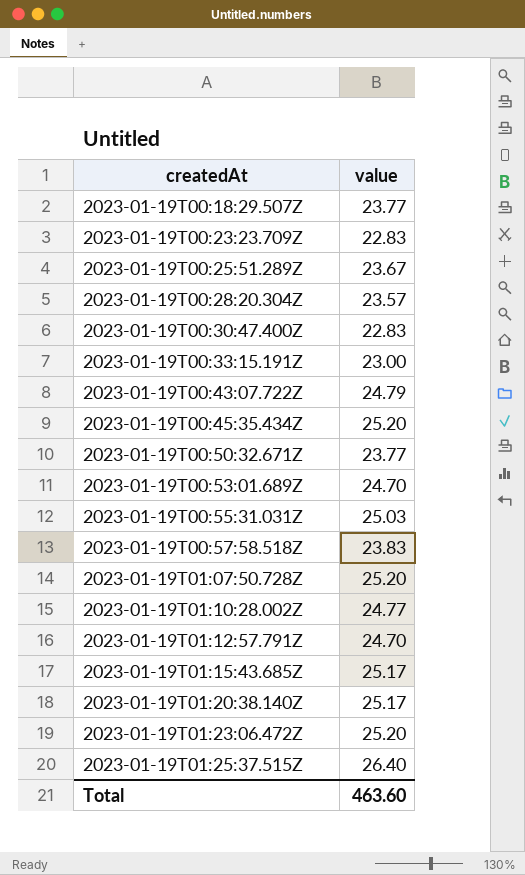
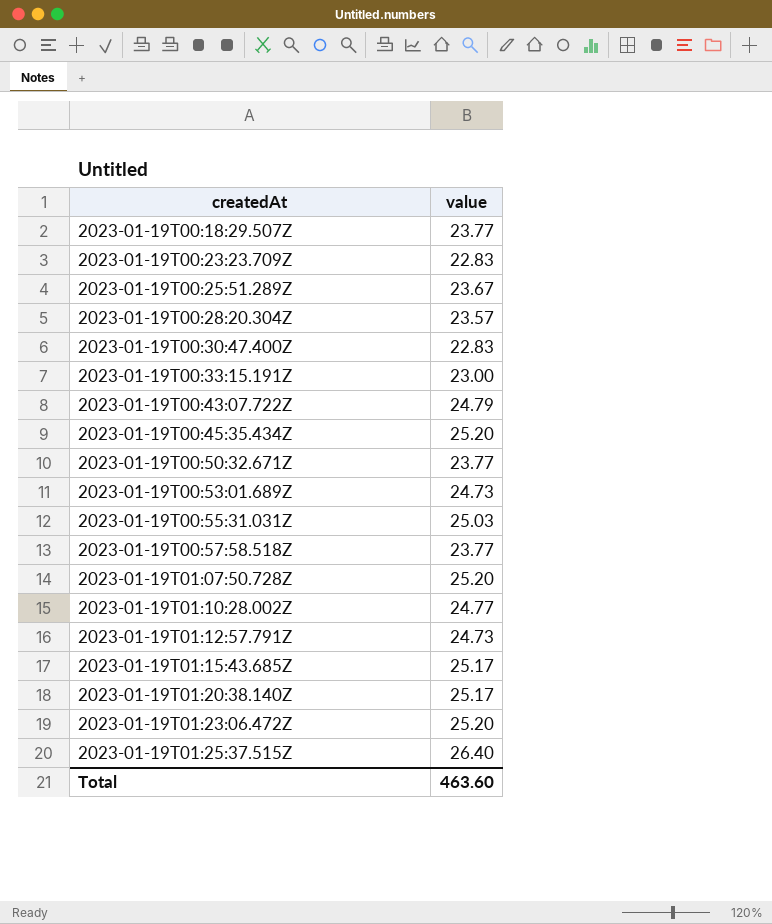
2023-01-19T00:53:01.689Z | value: 24.70 -> 24.73
2023-01-19T00:57:58.518Z | value: 23.83 -> 23.77
2023-01-19T01:12:57.791Z | value: 24.70 -> 24.73

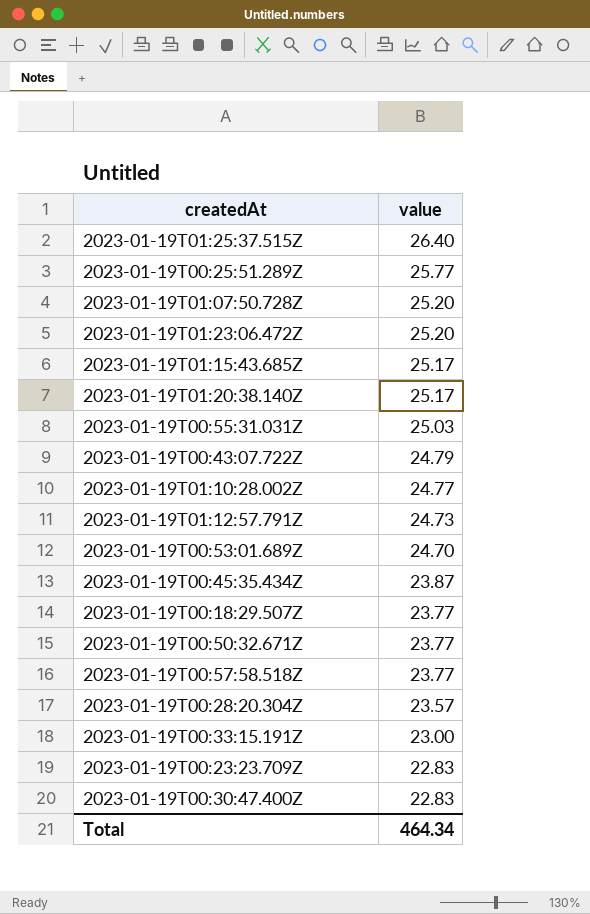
row order: createdAt ascending -> value descending
2023-01-19T00:25:51.289Z | value: 23.67 -> 25.77
2023-01-19T00:53:01.689Z | value: 24.73 -> 24.70
2023-01-19T00:45:35.434Z | value: 25.20 -> 23.87
Total | value: 463.60 -> 464.34

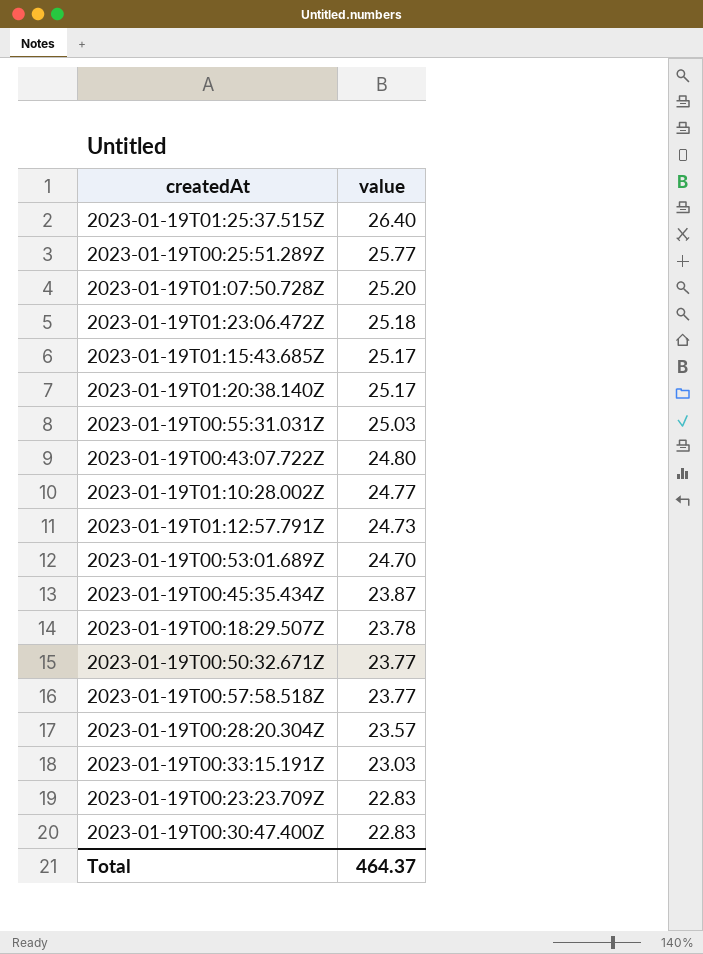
2023-01-19T01:23:06.472Z | value: 25.20 -> 25.18
2023-01-19T00:43:07.722Z | value: 24.79 -> 24.80
2023-01-19T00:18:29.507Z | value: 23.77 -> 23.78
2023-01-19T00:33:15.191Z | value: 23.00 -> 23.03
Total | value: 464.34 -> 464.37

